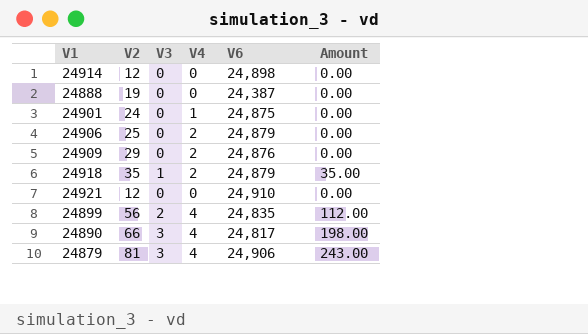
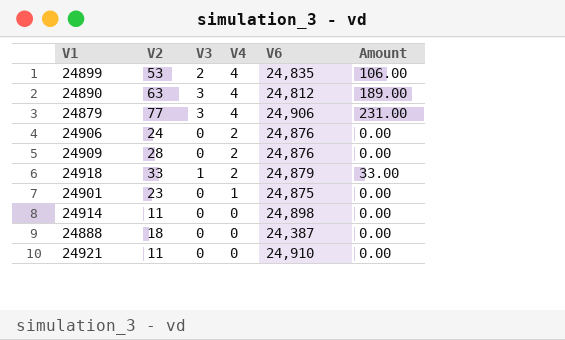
row order: none -> V4 descending
24899 | V2: 56 -> 53
24899 | Amount: 112.00 -> 106.00
24890 | V2: 66 -> 63
24890 | V6: 24,817 -> 24,812
24890 | Amount: 198.00 -> 189.00
24879 | V2: 81 -> 77
24879 | Amount: 243.00 -> 231.00
24906 | V2: 25 -> 24
24906 | V6: 24,879 -> 24,876
24909 | V2: 29 -> 28
24918 | V2: 35 -> 33
24918 | Amount: 35.00 -> 33.00
24901 | V2: 24 -> 23
24914 | V2: 12 -> 11
24888 | V2: 19 -> 18
24921 | V2: 12 -> 11

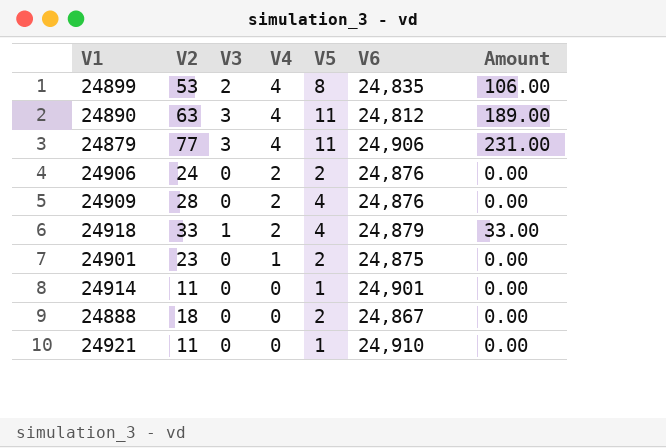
column V5 | position: none -> 5
24914 | V6: 24,898 -> 24,901
24888 | V6: 24,387 -> 24,867

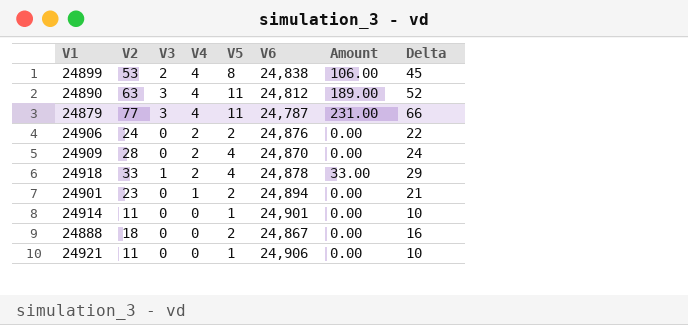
column Delta | formula: none -> [V2] - [V5]
24899 | V6: 24,835 -> 24,838
24879 | V6: 24,906 -> 24,787
24909 | V6: 24,876 -> 24,870
24918 | V6: 24,879 -> 24,878
24901 | V6: 24,875 -> 24,894
24921 | V6: 24,910 -> 24,906

